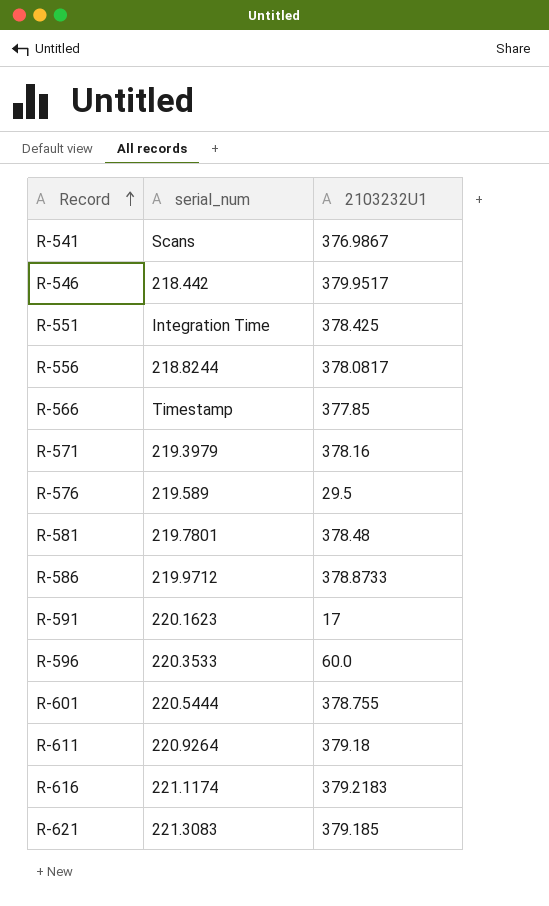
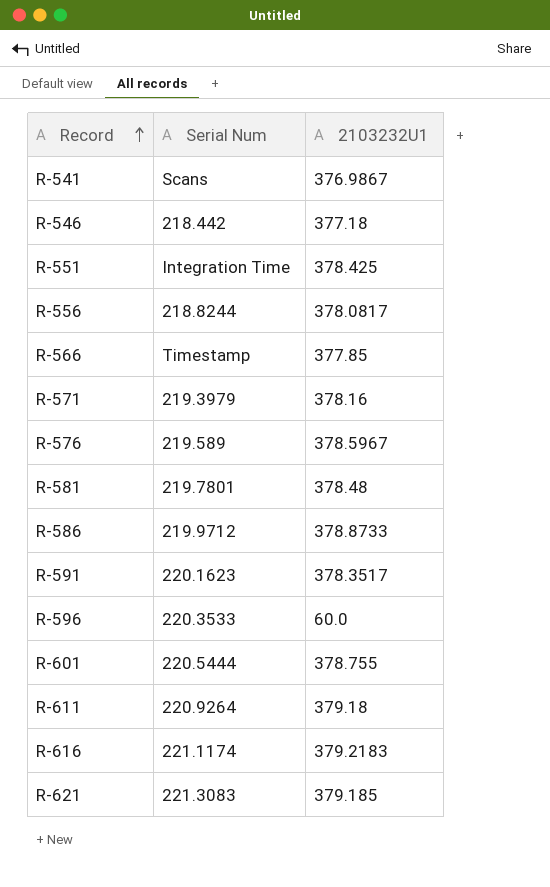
column name: serial_num -> Serial Num
R-546 | 2103232U1: 379.9517 -> 377.18
R-576 | 2103232U1: 29.5 -> 378.5967
R-591 | 2103232U1: 17 -> 378.3517

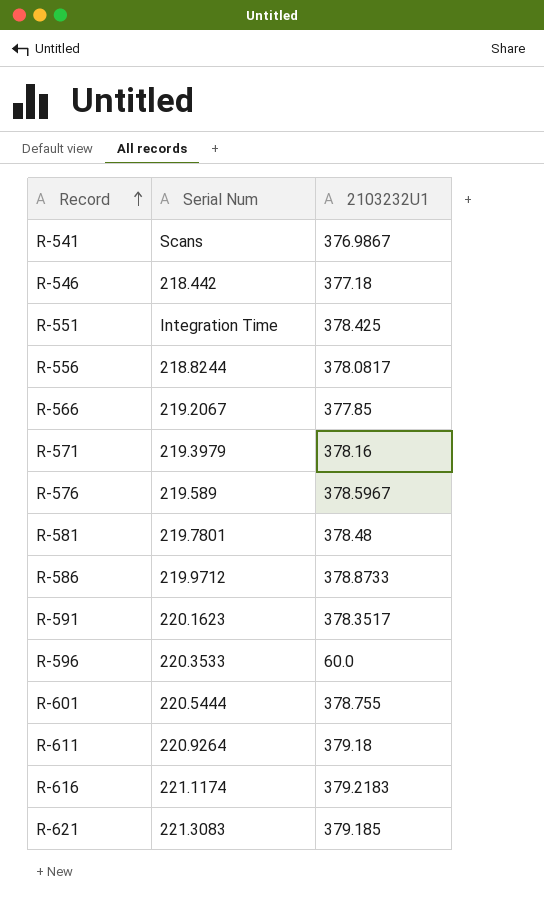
R-566 | Serial Num: Timestamp -> 219.2067

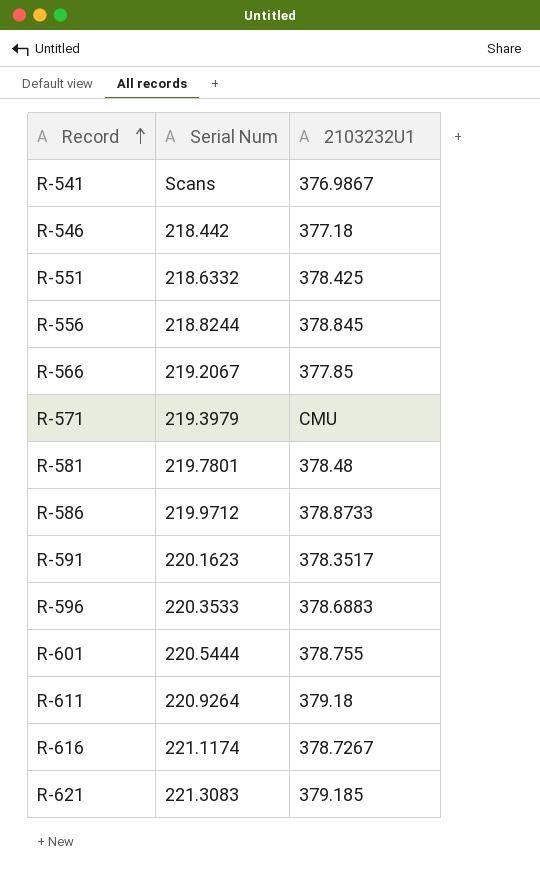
row R-576: 219.589 | 378.5967 -> none
R-551 | Serial Num: Integration Time -> 218.6332
R-556 | 2103232U1: 378.0817 -> 378.845
R-571 | 2103232U1: 378.16 -> CMU
R-596 | 2103232U1: 60.0 -> 378.6883
R-616 | 2103232U1: 379.2183 -> 378.7267

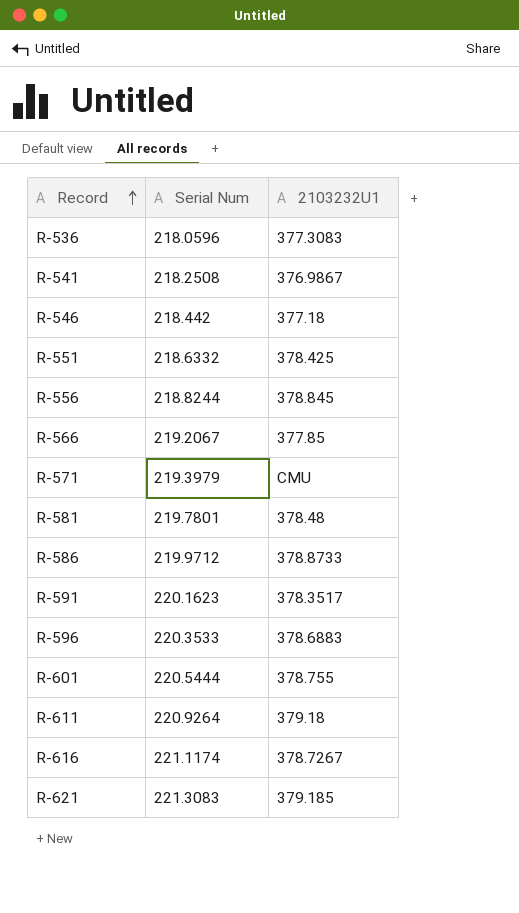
row R-536: none -> 218.0596 | 377.3083
R-541 | Serial Num: Scans -> 218.2508

